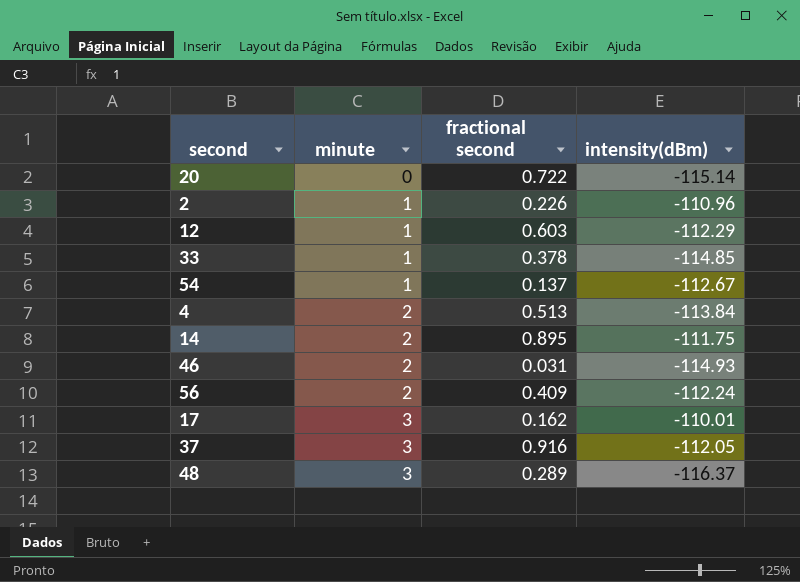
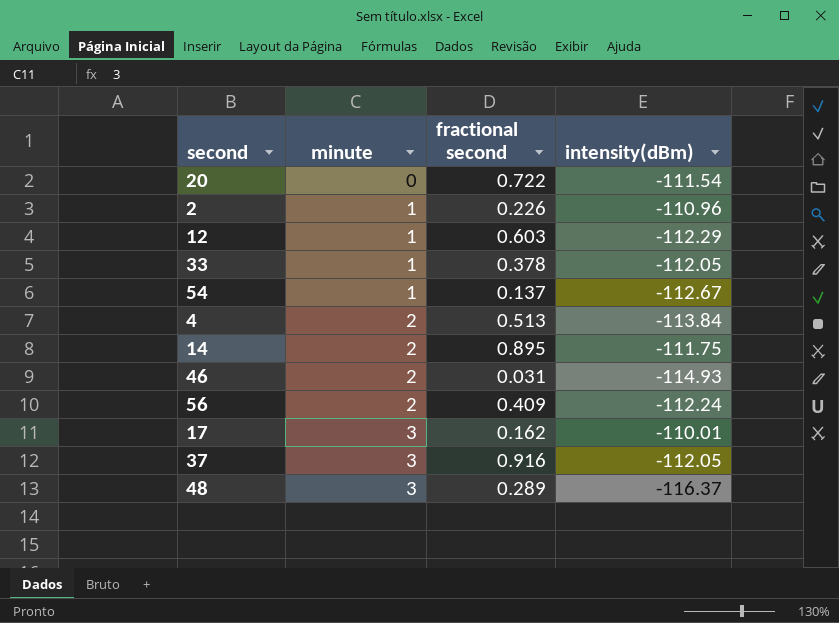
20 | intensity(dBm): -115.14 -> -111.54
33 | intensity(dBm): -114.85 -> -112.05

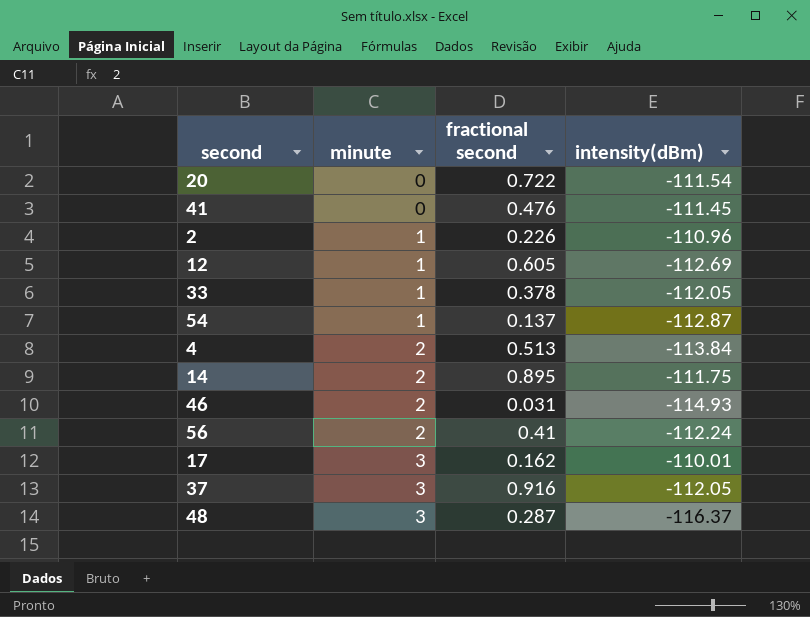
row 41: none -> 0 | 0.476 | -111.45
12 | fractional second: 0.603 -> 0.605
12 | intensity(dBm): -112.29 -> -112.69
54 | intensity(dBm): -112.67 -> -112.87
56 | fractional second: 0.409 -> 0.41
48 | fractional second: 0.289 -> 0.287

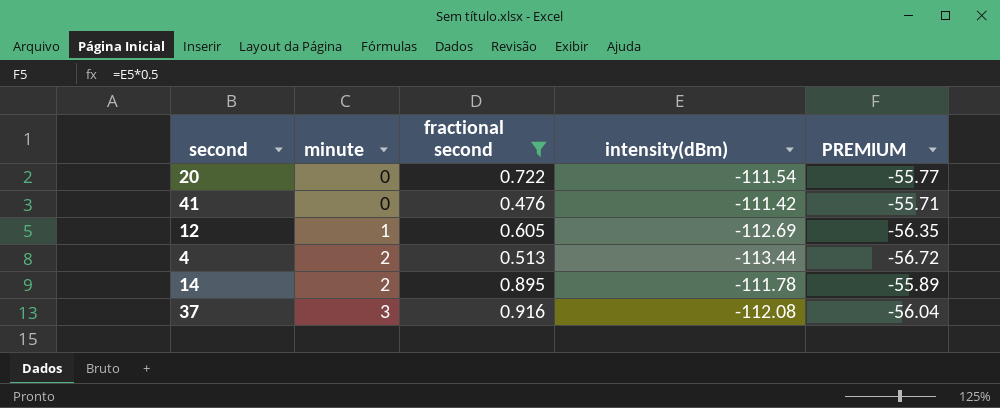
filter: none -> fractional second >= 0.476
column PREMIUM | formula: none -> [intensity(dBm)] * 0.5
41 | intensity(dBm): -111.45 -> -111.42
4 | intensity(dBm): -113.84 -> -113.44
14 | intensity(dBm): -111.75 -> -111.78
37 | intensity(dBm): -112.05 -> -112.08

